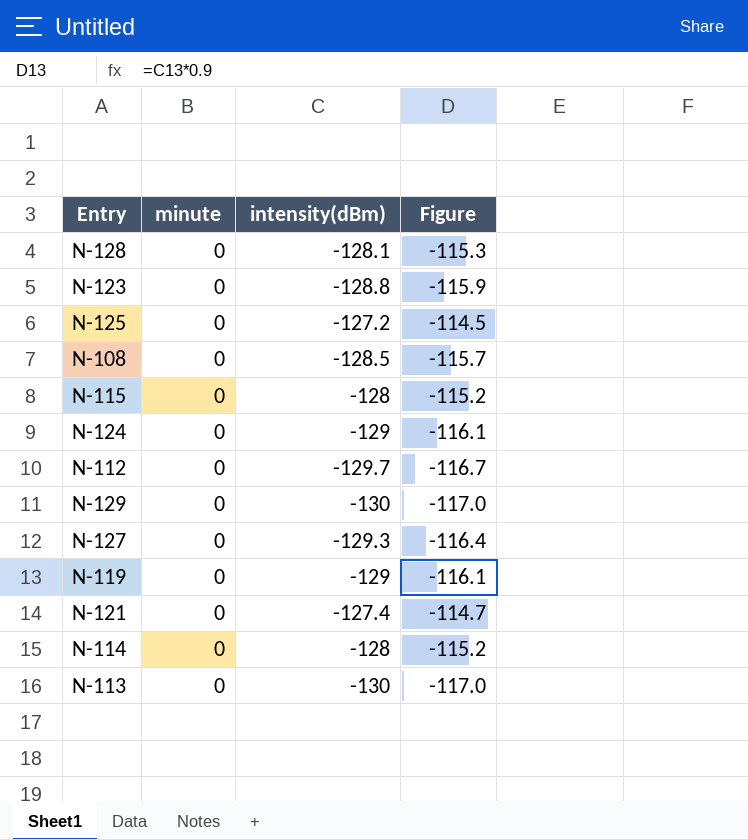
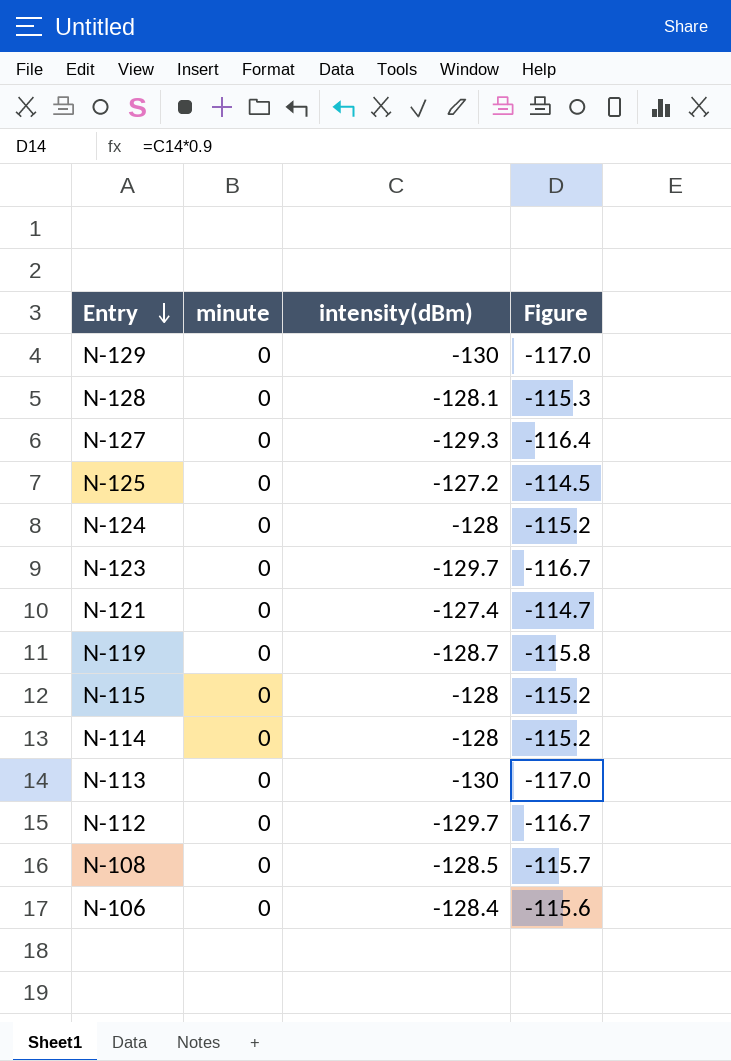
row order: none -> Entry descending
N-124 | intensity(dBm): -129 -> -128
N-124 | Figure: -116.1 -> -115.2
N-123 | intensity(dBm): -128.8 -> -129.7
N-123 | Figure: -115.9 -> -116.7
N-119 | intensity(dBm): -129 -> -128.7
N-119 | Figure: -116.1 -> -115.8
row N-106: none -> 0 | -128.4 | -115.6

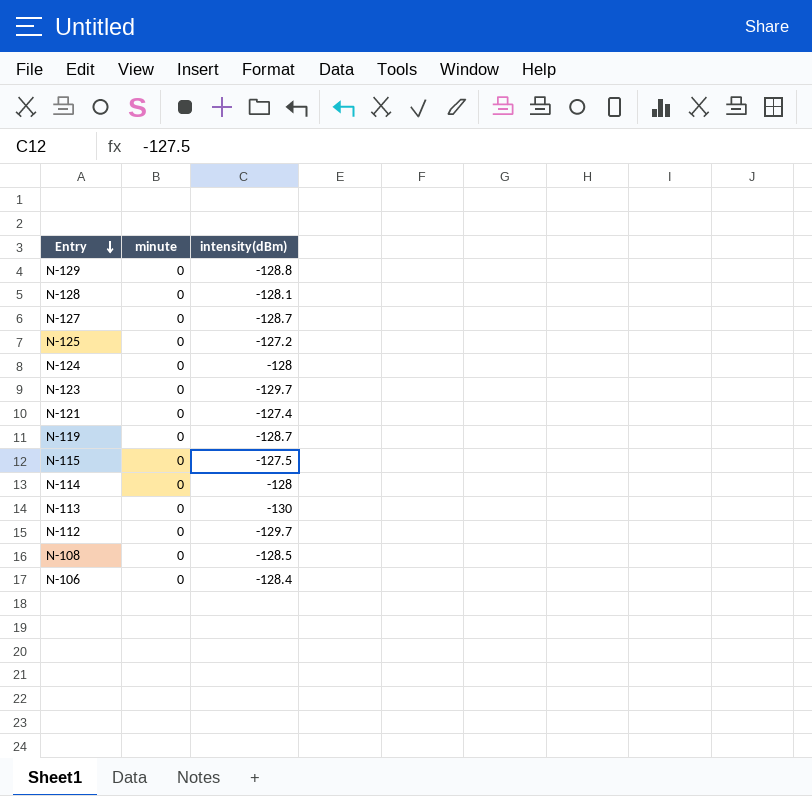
column Figure | formula: [intensity(dBm)] * 0.9 -> none
N-129 | intensity(dBm): -130 -> -128.8
N-127 | intensity(dBm): -129.3 -> -128.7
N-115 | intensity(dBm): -128 -> -127.5

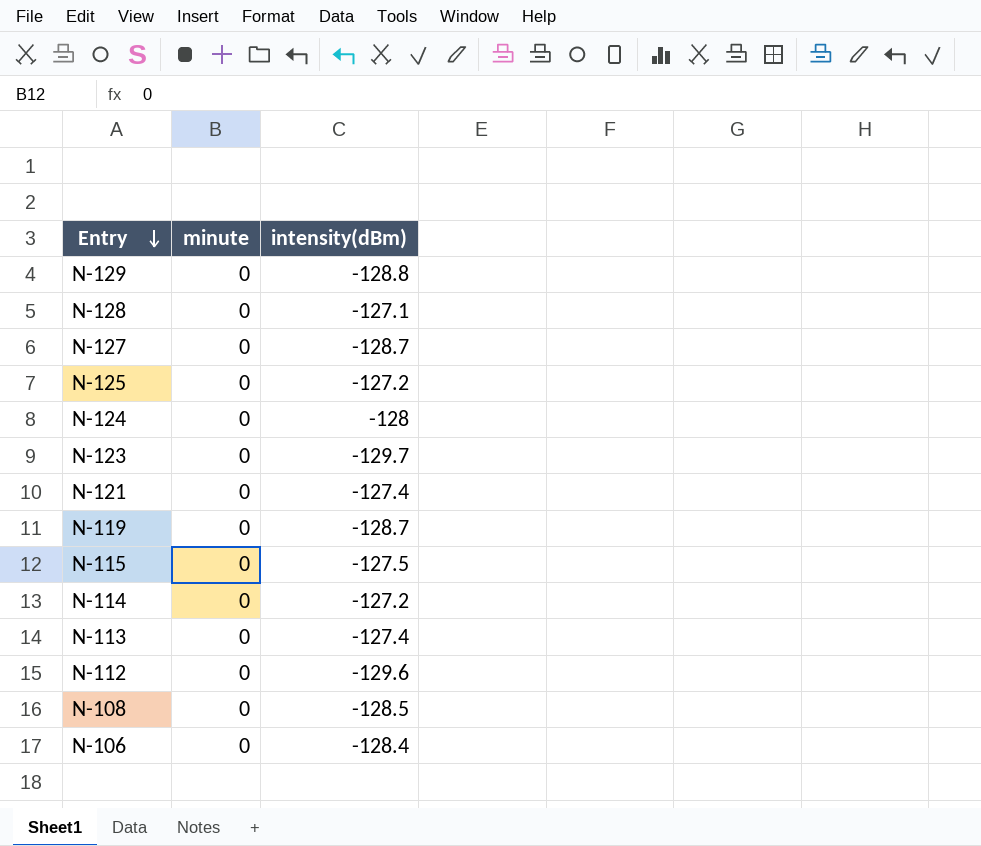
N-128 | intensity(dBm): -128.1 -> -127.1
N-114 | intensity(dBm): -128 -> -127.2
N-113 | intensity(dBm): -130 -> -127.4
N-112 | intensity(dBm): -129.7 -> -129.6

